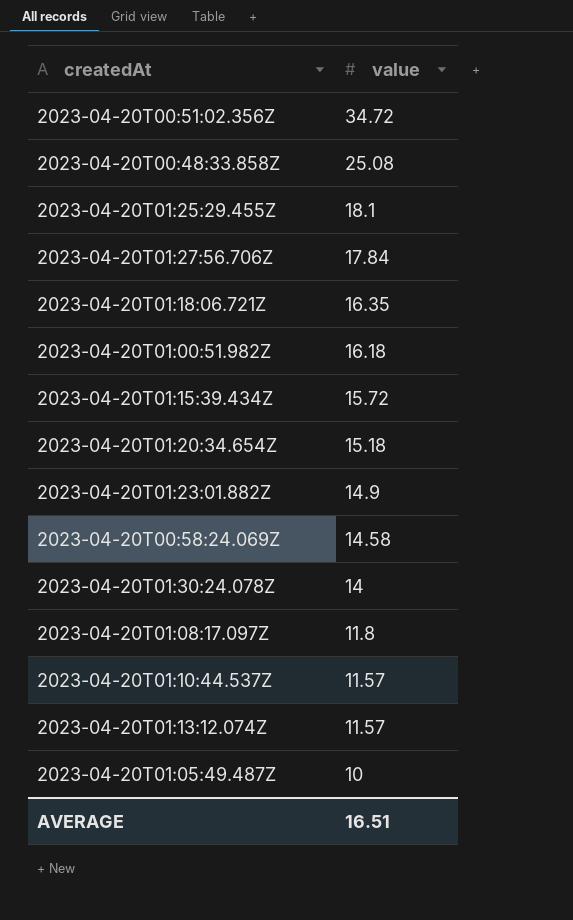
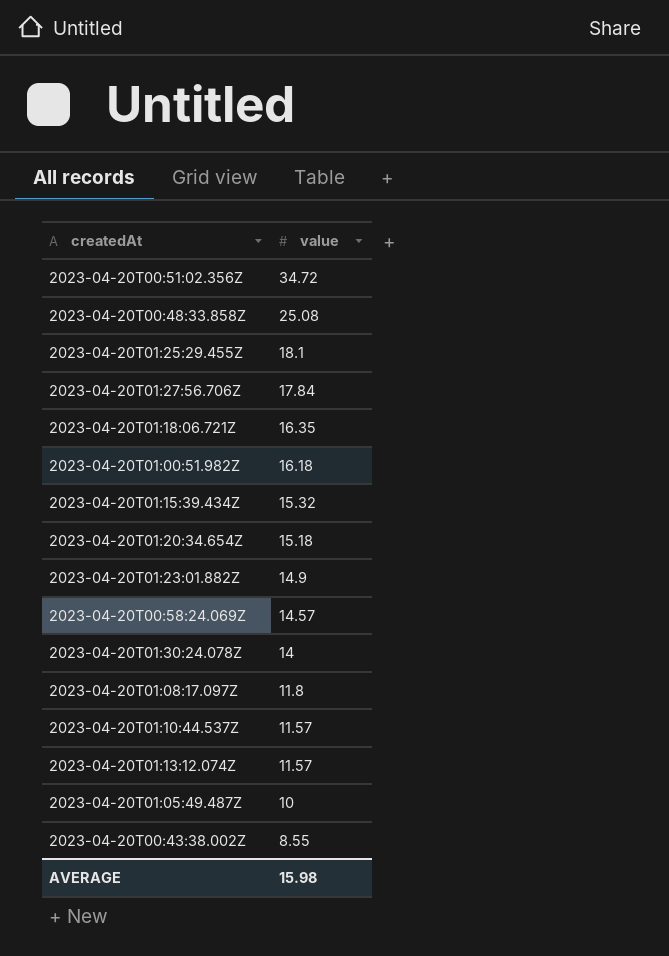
2023-04-20T01:15:39.434Z | value: 15.72 -> 15.32
2023-04-20T00:58:24.069Z | value: 14.58 -> 14.57
row 2023-04-20T00:43:38.002Z: none -> 8.55
AVERAGE | value: 16.51 -> 15.98

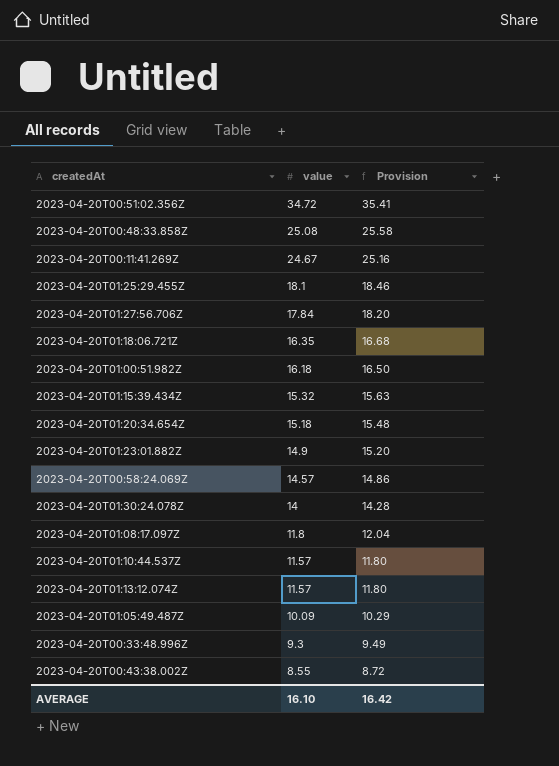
column Provision | formula: none -> [value] * 1.02
row 2023-04-20T00:11:41.269Z: none -> 24.67 | 25.16
2023-04-20T01:05:49.487Z | value: 10 -> 10.09
row 2023-04-20T00:33:48.996Z: none -> 9.3 | 9.49
AVERAGE | value: 15.98 -> 16.10

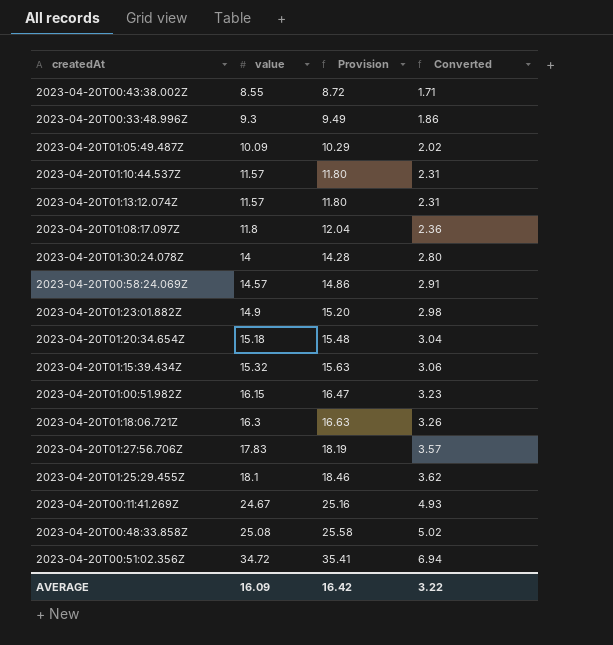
row order: value descending -> value ascending
column Converted | formula: none -> [value] * 0.2
2023-04-20T01:00:51.982Z | value: 16.18 -> 16.15
2023-04-20T01:00:51.982Z | Provision: 16.50 -> 16.47
2023-04-20T01:18:06.721Z | value: 16.35 -> 16.3
2023-04-20T01:18:06.721Z | Provision: 16.68 -> 16.63
2023-04-20T01:27:56.706Z | value: 17.84 -> 17.83
2023-04-20T01:27:56.706Z | Provision: 18.20 -> 18.19
AVERAGE | value: 16.10 -> 16.09

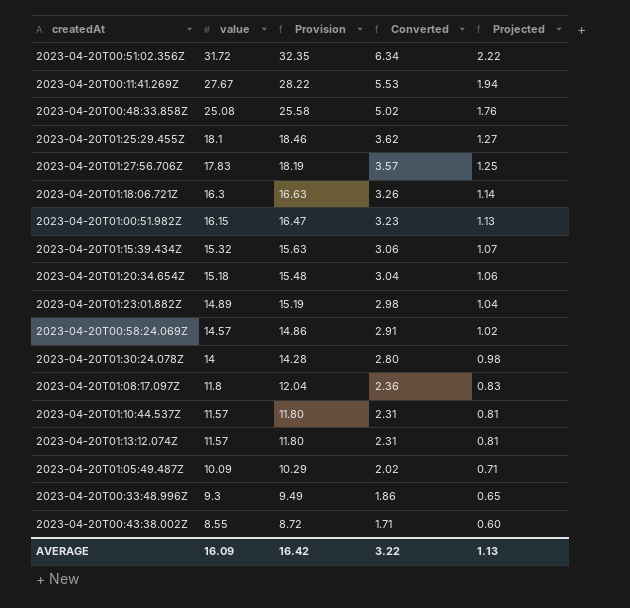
row order: value ascending -> value descending
column Projected | formula: none -> [value] * 0.07
2023-04-20T00:51:02.356Z | value: 34.72 -> 31.72
2023-04-20T00:51:02.356Z | Provision: 35.41 -> 32.35
2023-04-20T00:51:02.356Z | Converted: 6.94 -> 6.34
2023-04-20T00:11:41.269Z | value: 24.67 -> 27.67
2023-04-20T00:11:41.269Z | Provision: 25.16 -> 28.22
2023-04-20T00:11:41.269Z | Converted: 4.93 -> 5.53
2023-04-20T01:23:01.882Z | value: 14.9 -> 14.89
2023-04-20T01:23:01.882Z | Provision: 15.20 -> 15.19

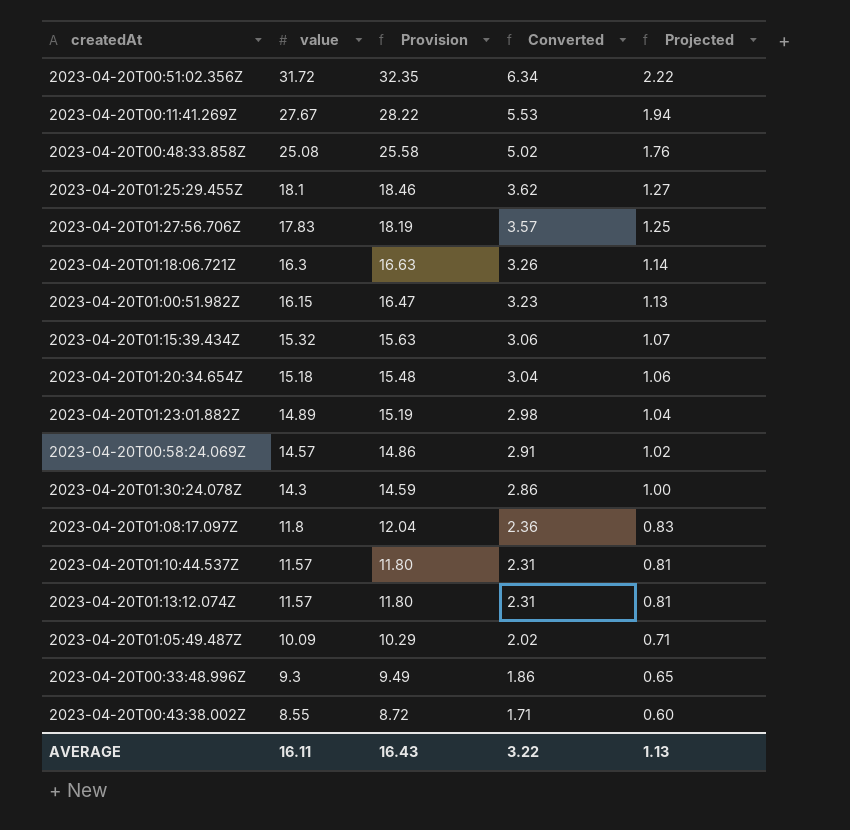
2023-04-20T01:30:24.078Z | value: 14 -> 14.3
2023-04-20T01:30:24.078Z | Provision: 14.28 -> 14.59
2023-04-20T01:30:24.078Z | Converted: 2.80 -> 2.86
2023-04-20T01:30:24.078Z | Projected: 0.98 -> 1.00
AVERAGE | value: 16.09 -> 16.11
AVERAGE | Provision: 16.42 -> 16.43

